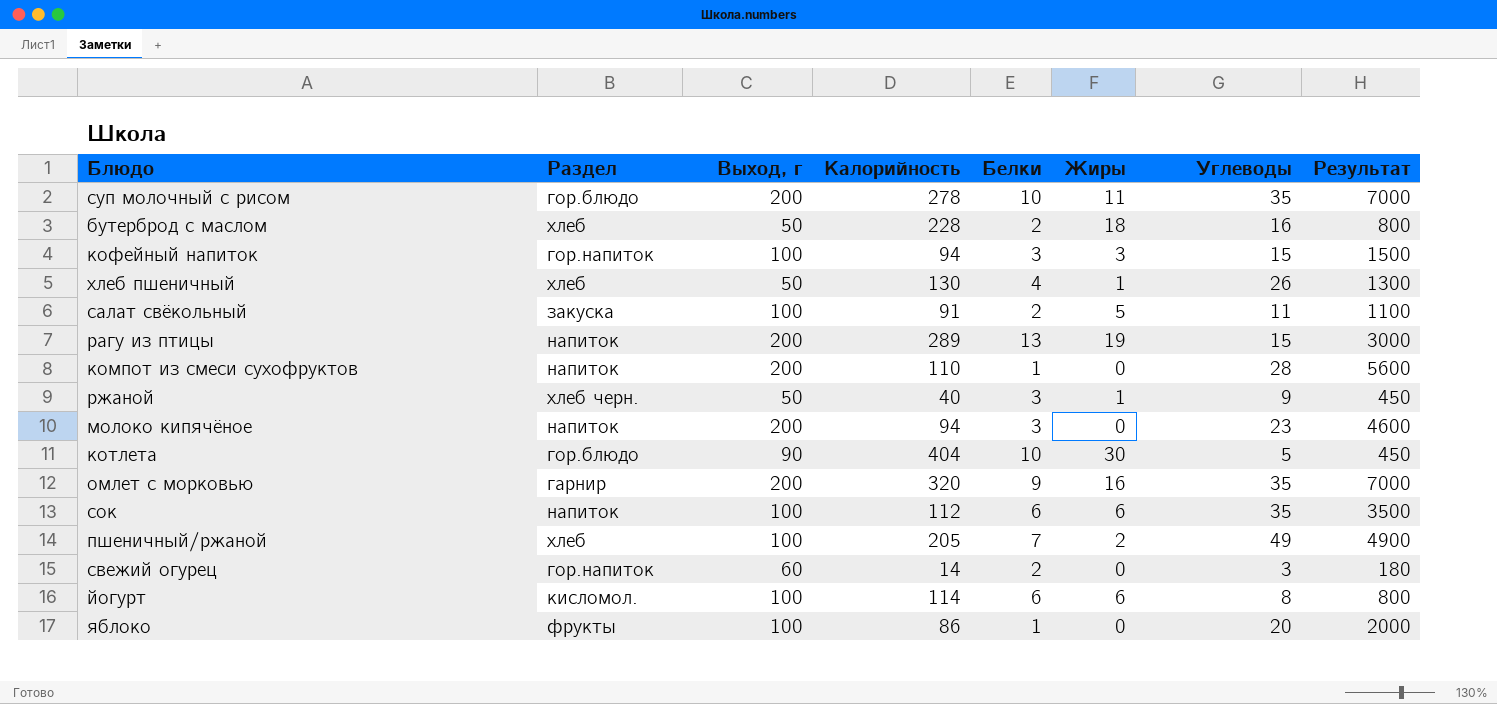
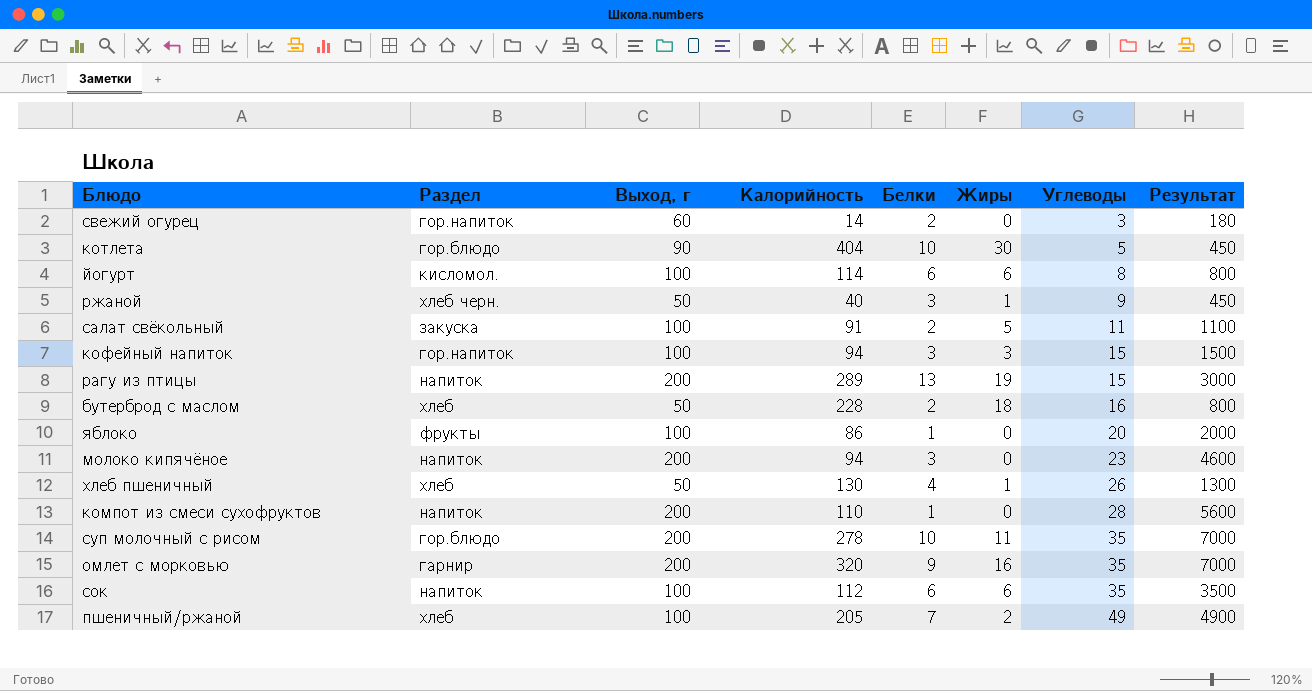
row order: none -> Углеводы ascending

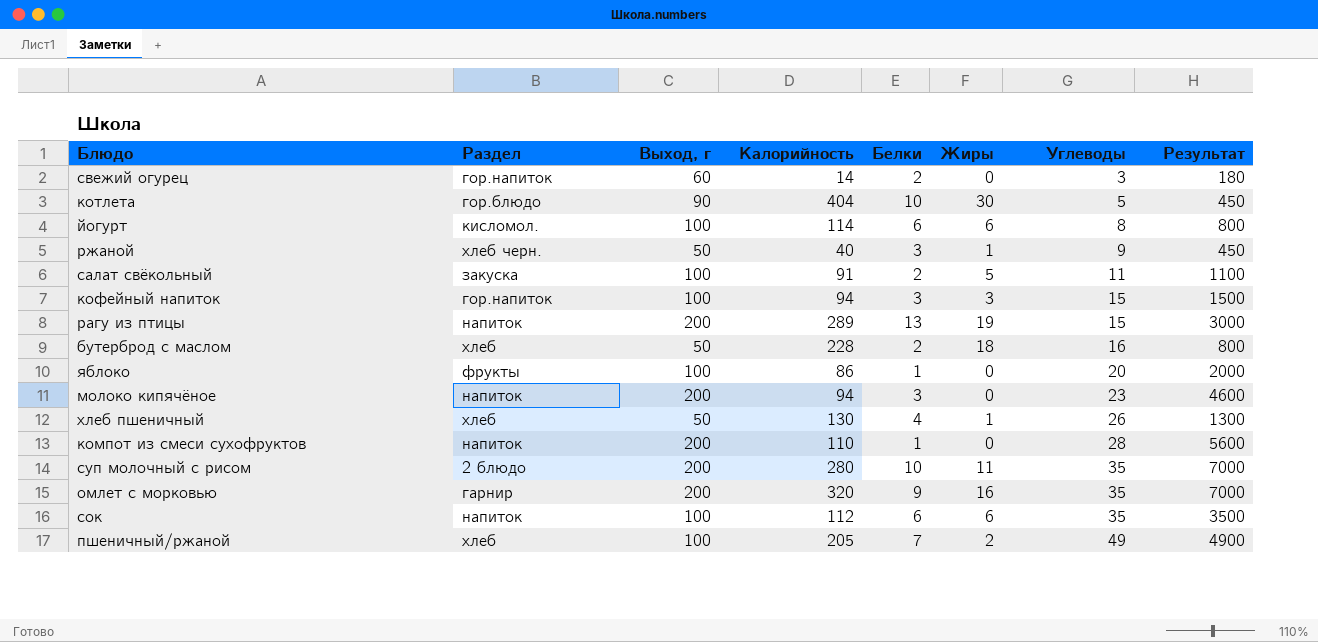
суп молочный с рисом | Раздел: гор.блюдо -> 2 блюдо
суп молочный с рисом | Калорийность: 278 -> 280

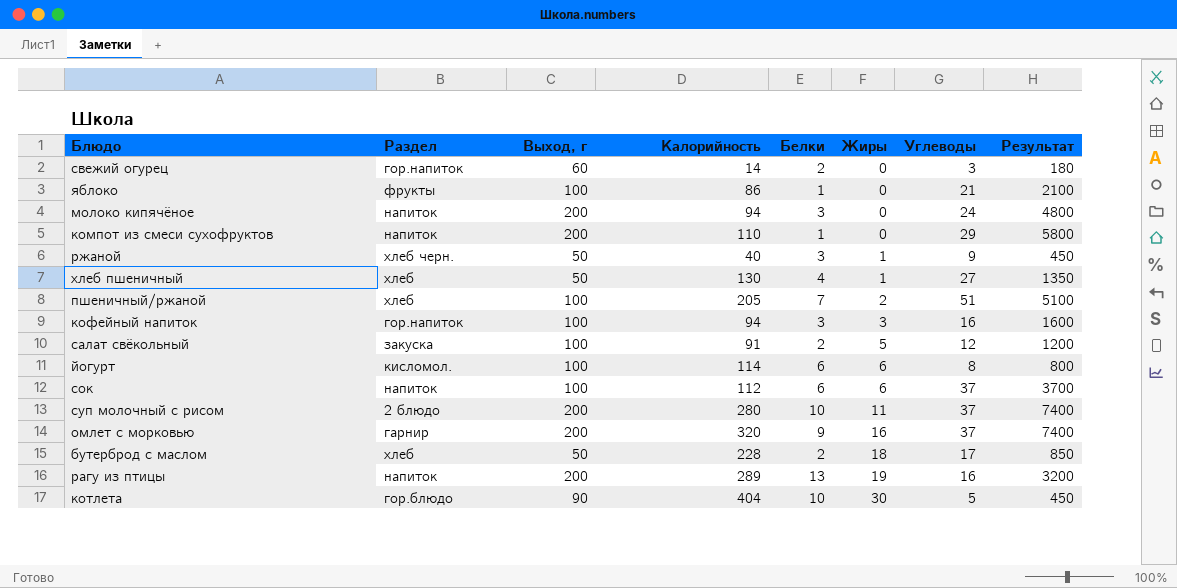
row order: Углеводы ascending -> Жиры ascending
яблоко | Углеводы: 20 -> 21
яблоко | Результат: 2000 -> 2100
молоко кипячёное | Углеводы: 23 -> 24
молоко кипячёное | Результат: 4600 -> 4800
компот из смеси сухофруктов | Углеводы: 28 -> 29
компот из смеси сухофруктов | Результат: 5600 -> 5800
хлеб пшеничный | Углеводы: 26 -> 27
хлеб пшеничный | Результат: 1300 -> 1350
пшеничный/ржаной | Углеводы: 49 -> 51
пшеничный/ржаной | Результат: 4900 -> 5100
кофейный напиток | Углеводы: 15 -> 16
кофейный напиток | Результат: 1500 -> 1600
салат свёкольный | Углеводы: 11 -> 12
салат свёкольный | Результат: 1100 -> 1200
сок | Углеводы: 35 -> 37
сок | Результат: 3500 -> 3700
суп молочный с рисом | Углеводы: 35 -> 37
суп молочный с рисом | Результат: 7000 -> 7400
омлет с морковью | Углеводы: 35 -> 37
омлет с морковью | Результат: 7000 -> 7400
бутерброд с маслом | Углеводы: 16 -> 17
бутерброд с маслом | Результат: 800 -> 850
рагу из птицы | Углеводы: 15 -> 16
рагу из птицы | Результат: 3000 -> 3200

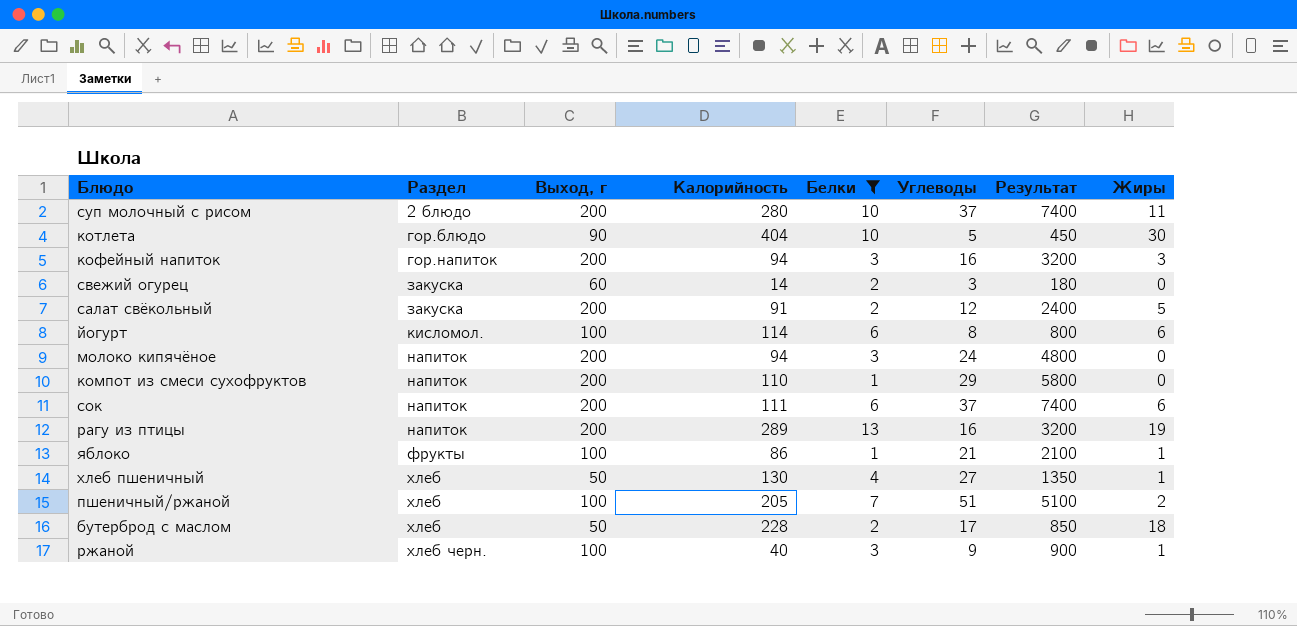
filter: none -> Белки != 9
row order: Жиры ascending -> Раздел ascending
column Жиры | position: 6 -> 8
кофейный напиток | Выход, г: 100 -> 200
кофейный напиток | Результат: 1600 -> 3200
свежий огурец | Раздел: гор.напиток -> закуска
салат свёкольный | Выход, г: 100 -> 200
салат свёкольный | Результат: 1200 -> 2400
сок | Выход, г: 100 -> 200
сок | Калорийность: 112 -> 111
сок | Результат: 3700 -> 7400
яблоко | Жиры: 0 -> 1
ржаной | Выход, г: 50 -> 100
ржаной | Результат: 450 -> 900

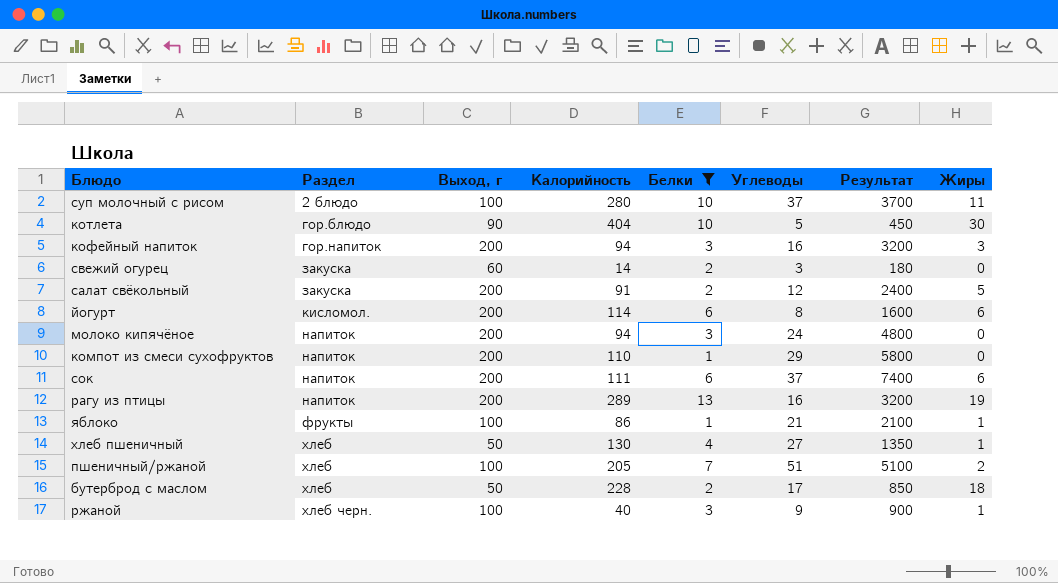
суп молочный с рисом | Выход, г: 200 -> 100
суп молочный с рисом | Результат: 7400 -> 3700
йогурт | Выход, г: 100 -> 200
йогурт | Результат: 800 -> 1600

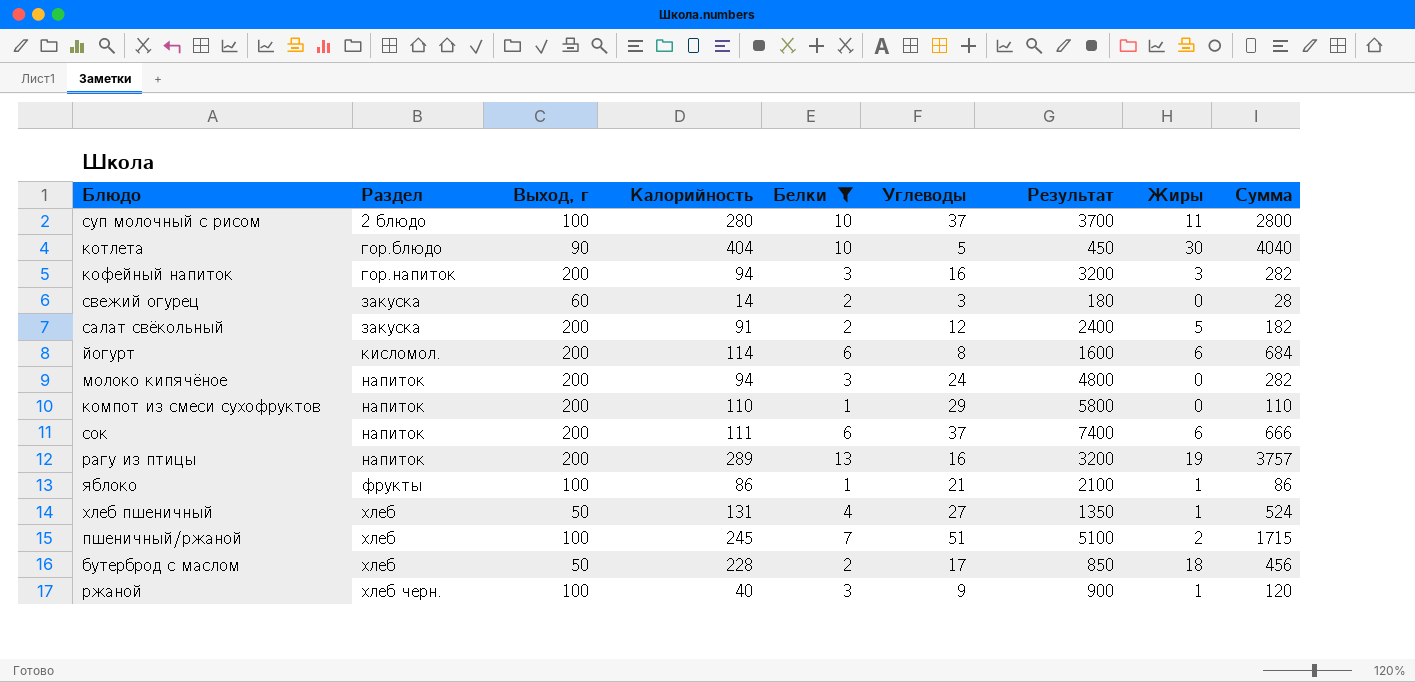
column Сумма | formula: none -> [Калорийность] * [Белки]
хлеб пшеничный | Калорийность: 130 -> 131
пшеничный/ржаной | Калорийность: 205 -> 245

